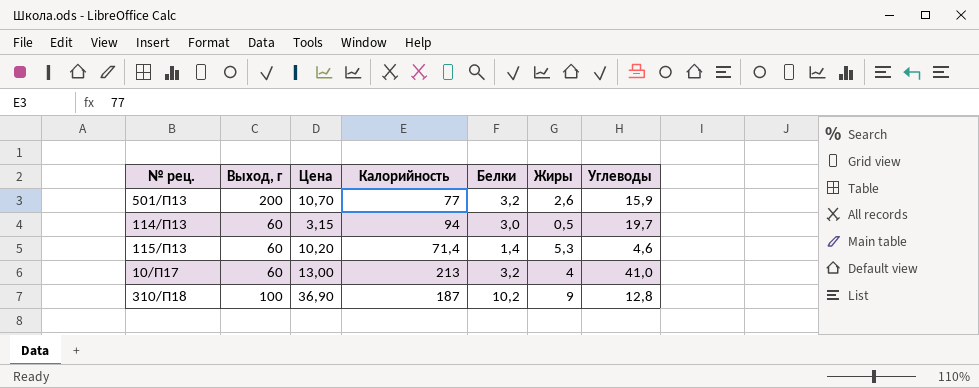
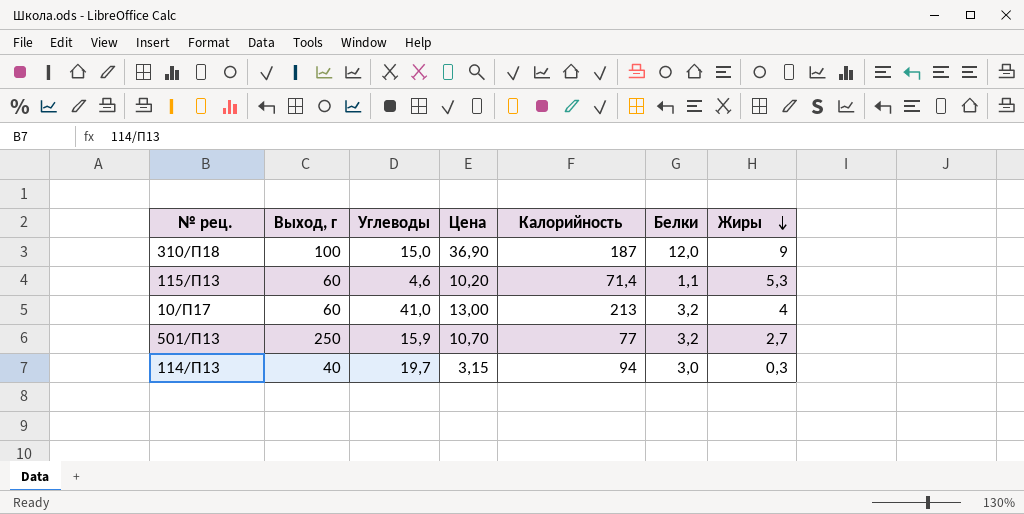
row order: none -> Жиры descending
column Углеводы | position: 7 -> 3
310/П18 | Углеводы: 12,8 -> 15,0
310/П18 | Белки: 10,2 -> 12,0
115/П13 | Белки: 1,4 -> 1,1
501/П13 | Выход, г: 200 -> 250
501/П13 | Жиры: 2,6 -> 2,7
114/П13 | Выход, г: 60 -> 40
114/П13 | Жиры: 0,5 -> 0,3

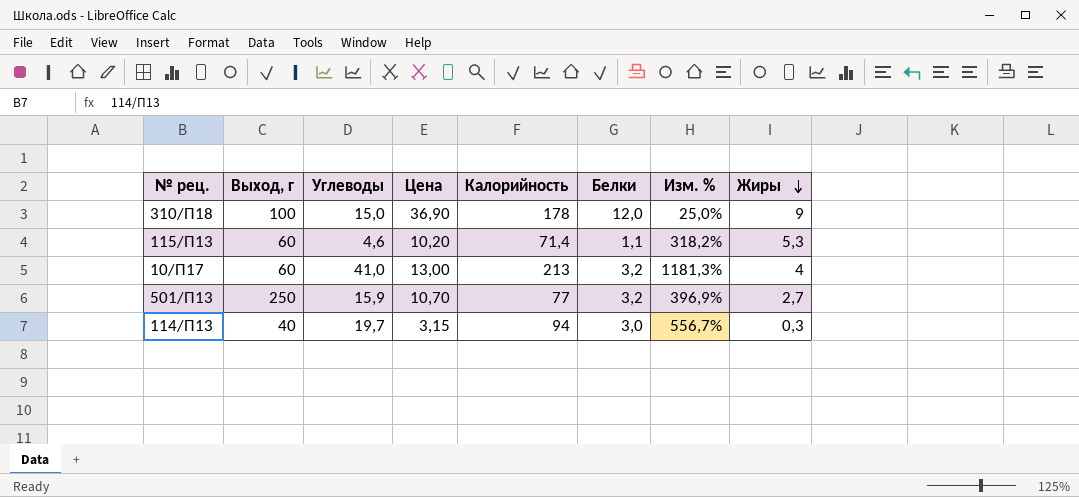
column Изм. % | formula: none -> ([Углеводы] - [Белки]) / [Белки]
310/П18 | Калорийность: 187 -> 178

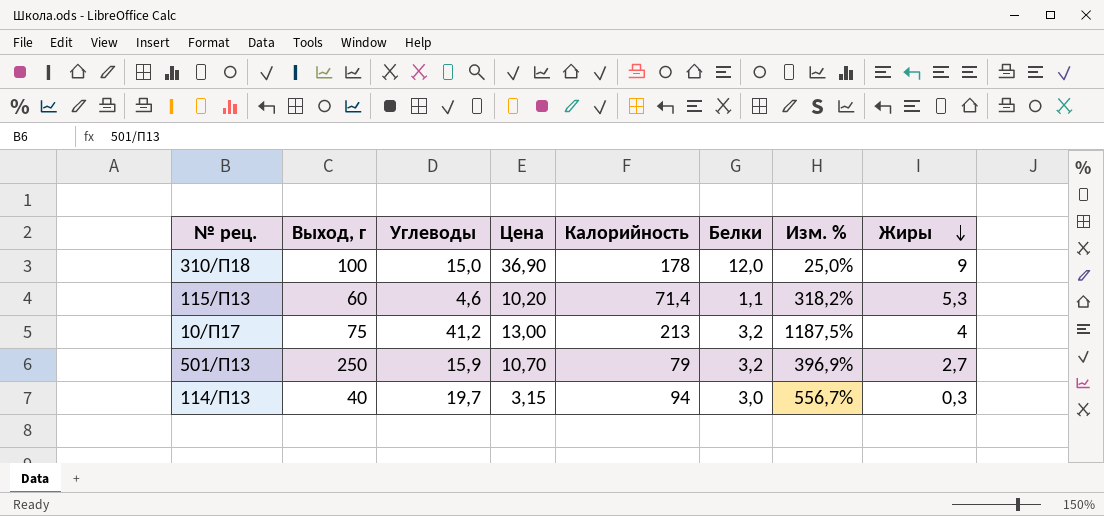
10/П17 | Выход, г: 60 -> 75
10/П17 | Углеводы: 41,0 -> 41,2
10/П17 | Изм. %: 1181,3% -> 1187,5%
501/П13 | Калорийность: 77 -> 79

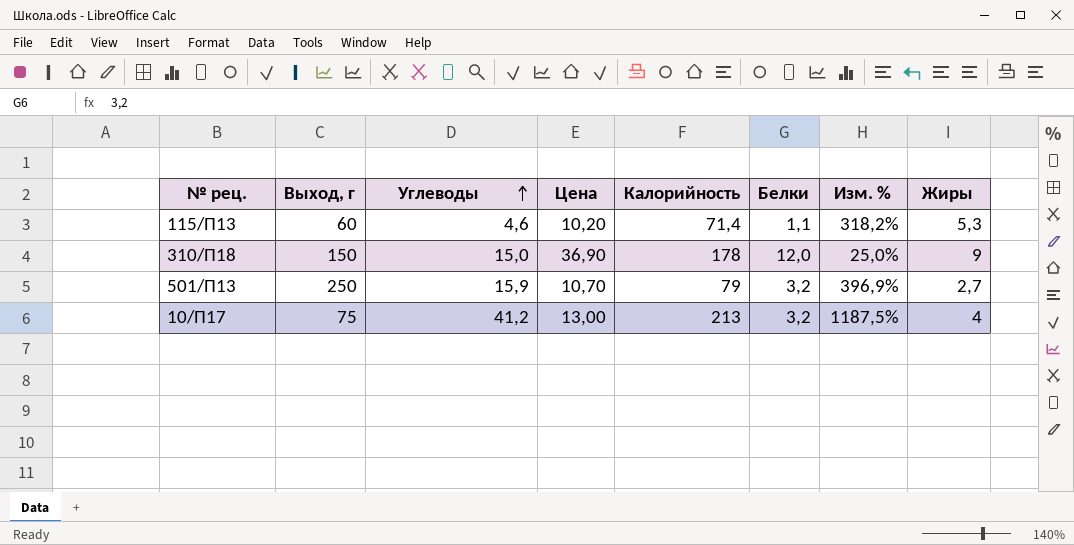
row order: Жиры descending -> Углеводы ascending
row 114/П13: 40 | 19,7 | 3,15 | 94 | 3,0 | 556,7% | 0,3 -> none
310/П18 | Выход, г: 100 -> 150

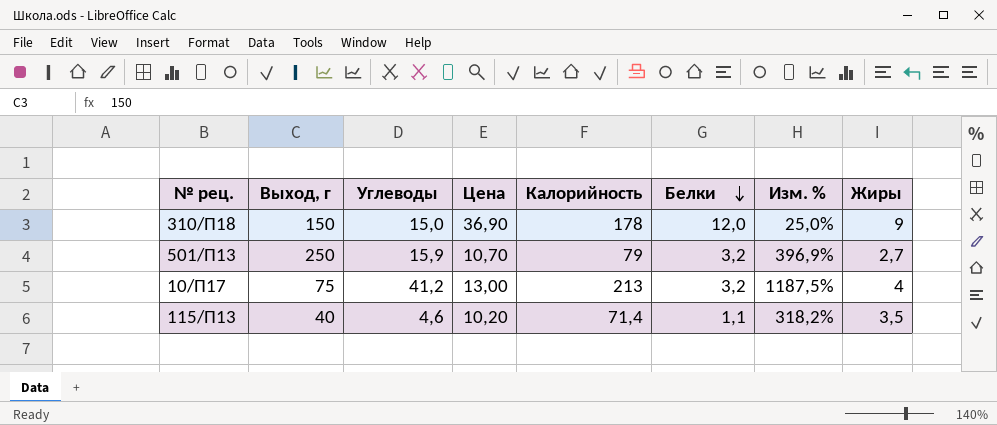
row order: Углеводы ascending -> Белки descending
115/П13 | Выход, г: 60 -> 40
115/П13 | Жиры: 5,3 -> 3,5

